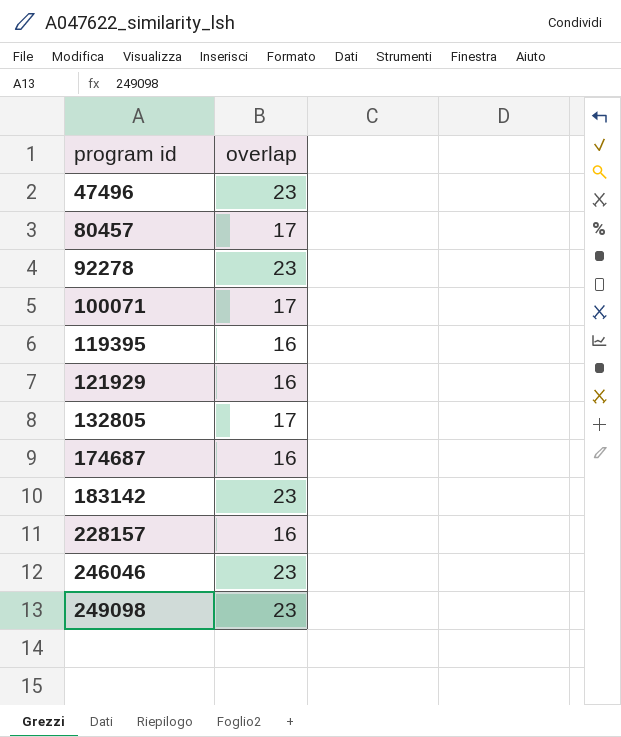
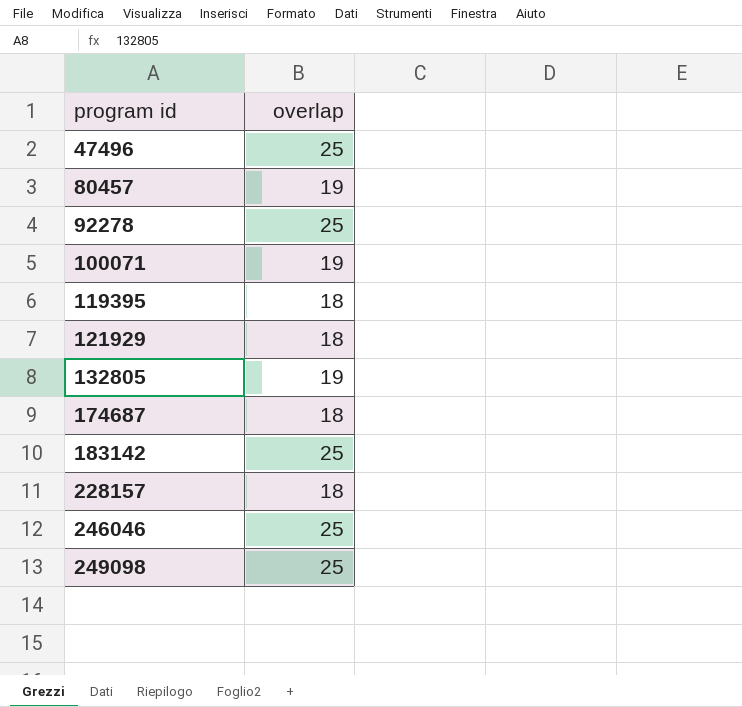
47496 | overlap: 23 -> 25
80457 | overlap: 17 -> 19
92278 | overlap: 23 -> 25
100071 | overlap: 17 -> 19
119395 | overlap: 16 -> 18
121929 | overlap: 16 -> 18
132805 | overlap: 17 -> 19
174687 | overlap: 16 -> 18
183142 | overlap: 23 -> 25
228157 | overlap: 16 -> 18
246046 | overlap: 23 -> 25
249098 | overlap: 23 -> 25

